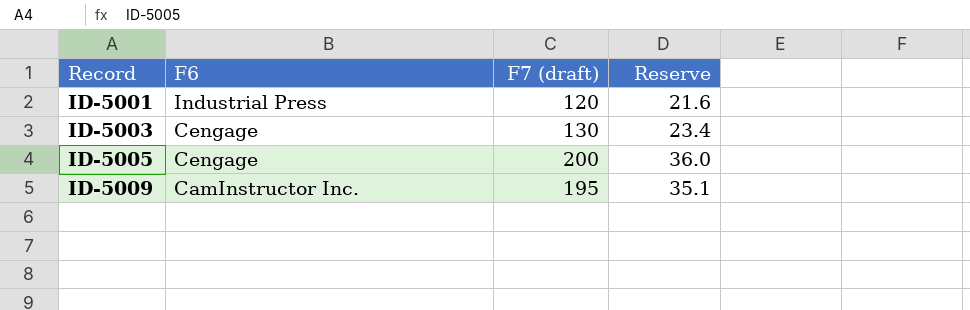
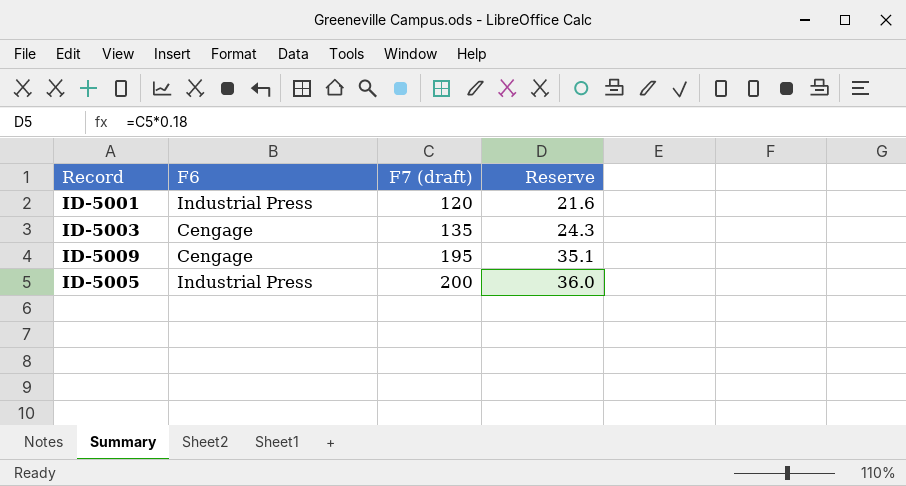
row order: Record ascending -> F7 (draft) ascending
ID-5003 | F7 (draft): 130 -> 135
ID-5003 | Reserve: 23.4 -> 24.3
ID-5009 | F6: CamInstructor Inc. -> Cengage
ID-5005 | F6: Cengage -> Industrial Press

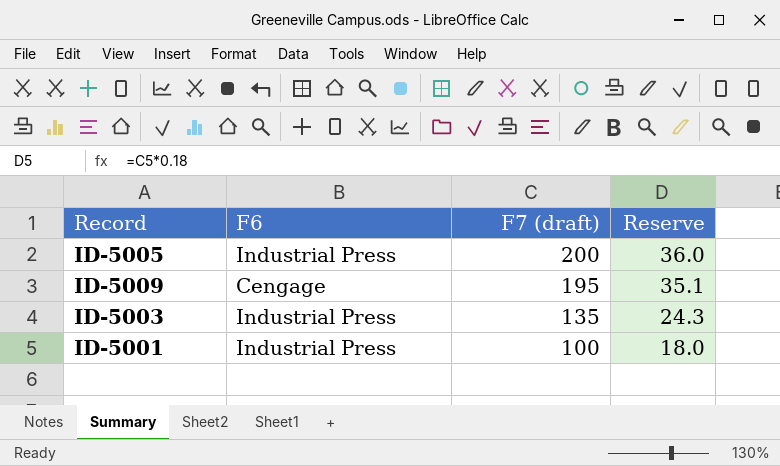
row order: F7 (draft) ascending -> F7 (draft) descending
ID-5003 | F6: Cengage -> Industrial Press
ID-5001 | F7 (draft): 120 -> 100
ID-5001 | Reserve: 21.6 -> 18.0

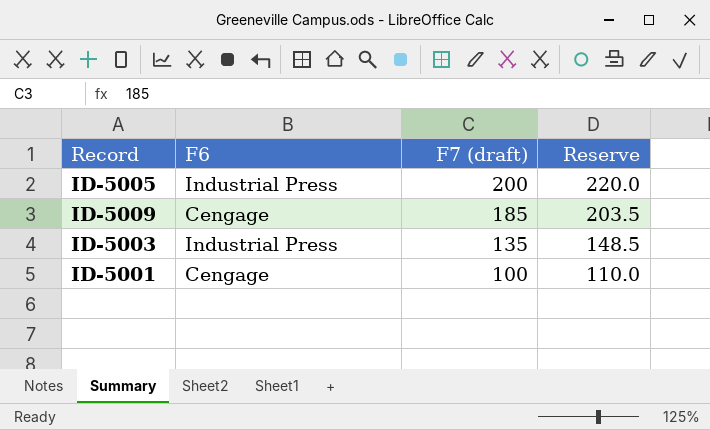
column Reserve | formula: [F7 (draft)] * 0.18 -> [F7 (draft)] * 1.1
ID-5009 | F7 (draft): 195 -> 185
ID-5001 | F6: Industrial Press -> Cengage

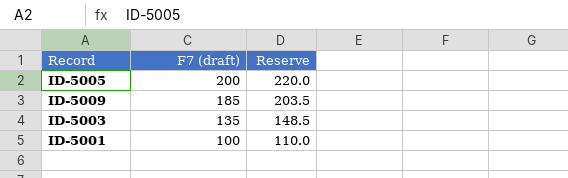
column F6 | position: 2 -> none

